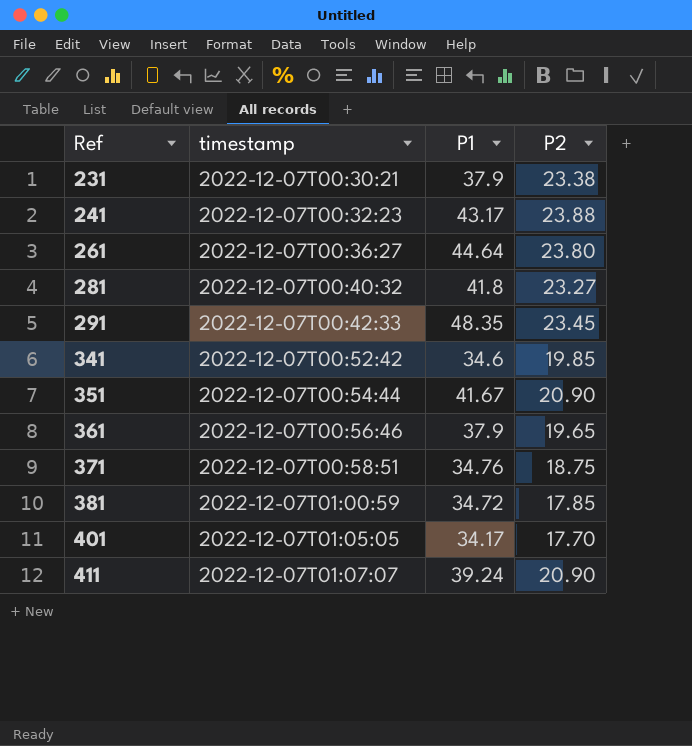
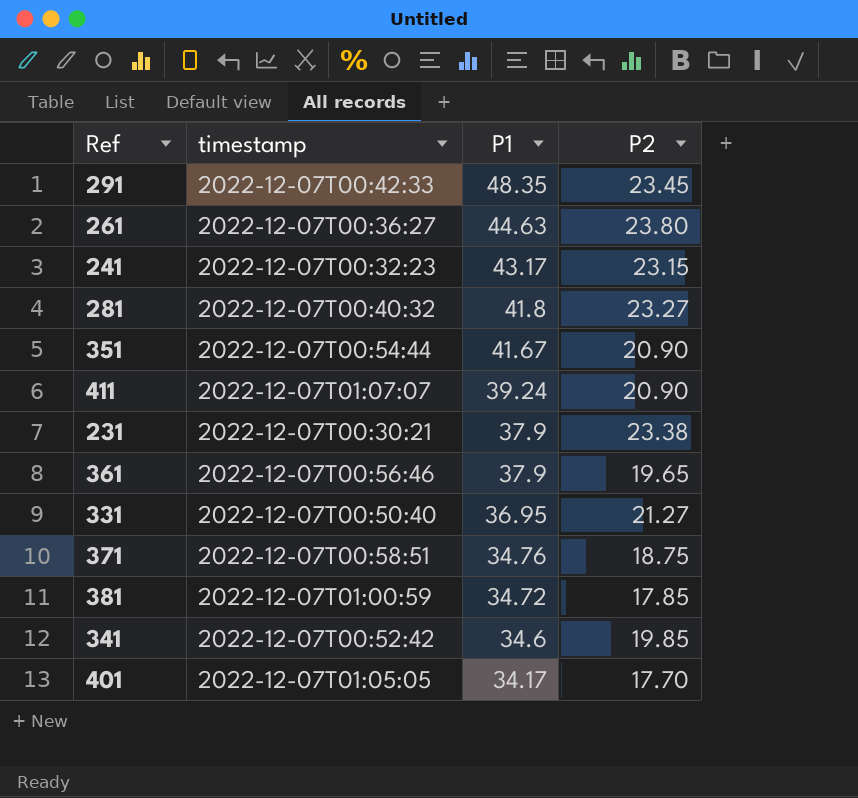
row order: Ref ascending -> P1 descending
261 | P1: 44.64 -> 44.63
241 | P2: 23.88 -> 23.15
row 331: none -> 2022-12-07T00:50:40 | 36.95 | 21.27

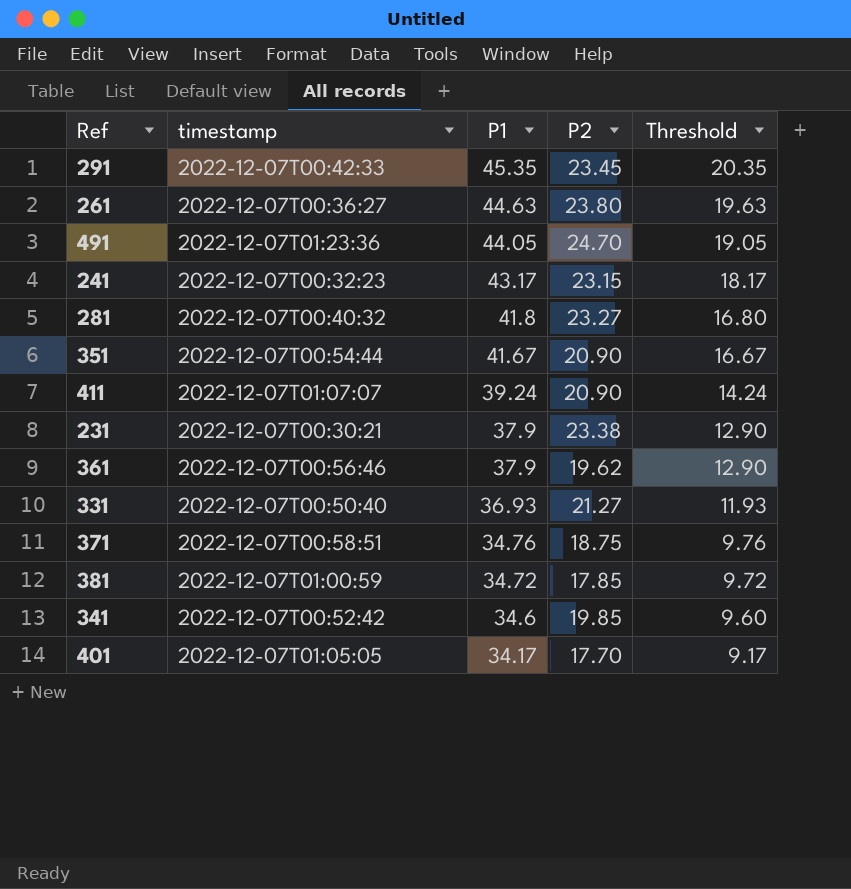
column Threshold | formula: none -> [P1] - 25
291 | P1: 48.35 -> 45.35
row 491: none -> 2022-12-07T01:23:36 | 44.05 | 24.70 | 19.05
361 | P2: 19.65 -> 19.62
331 | P1: 36.95 -> 36.93

